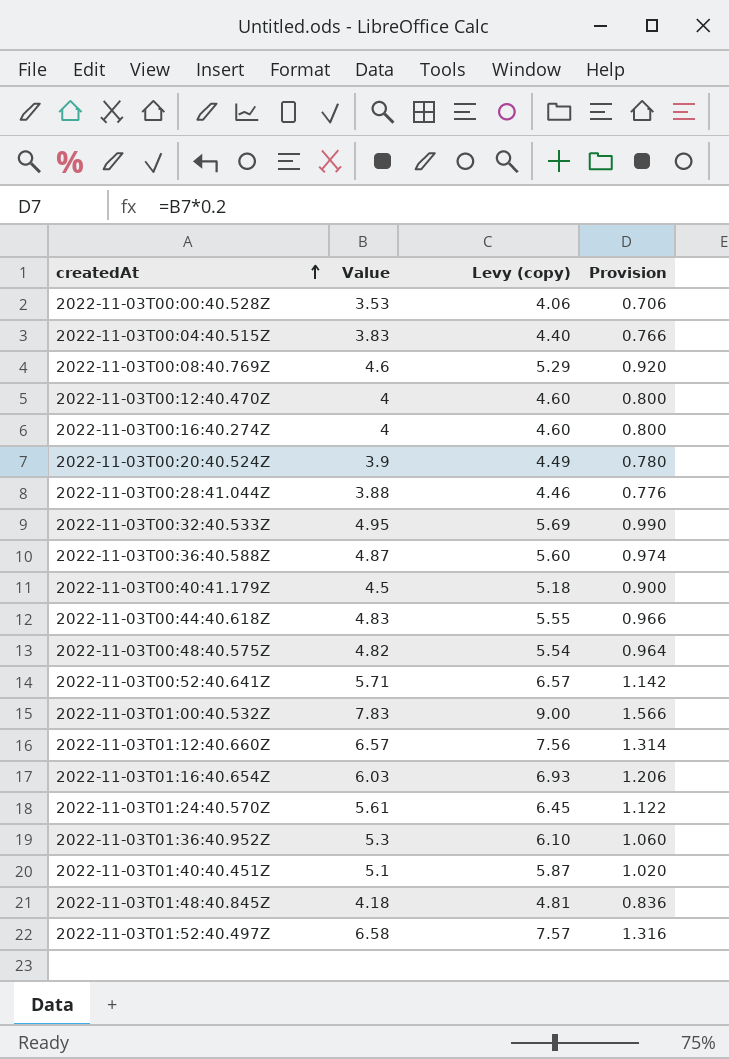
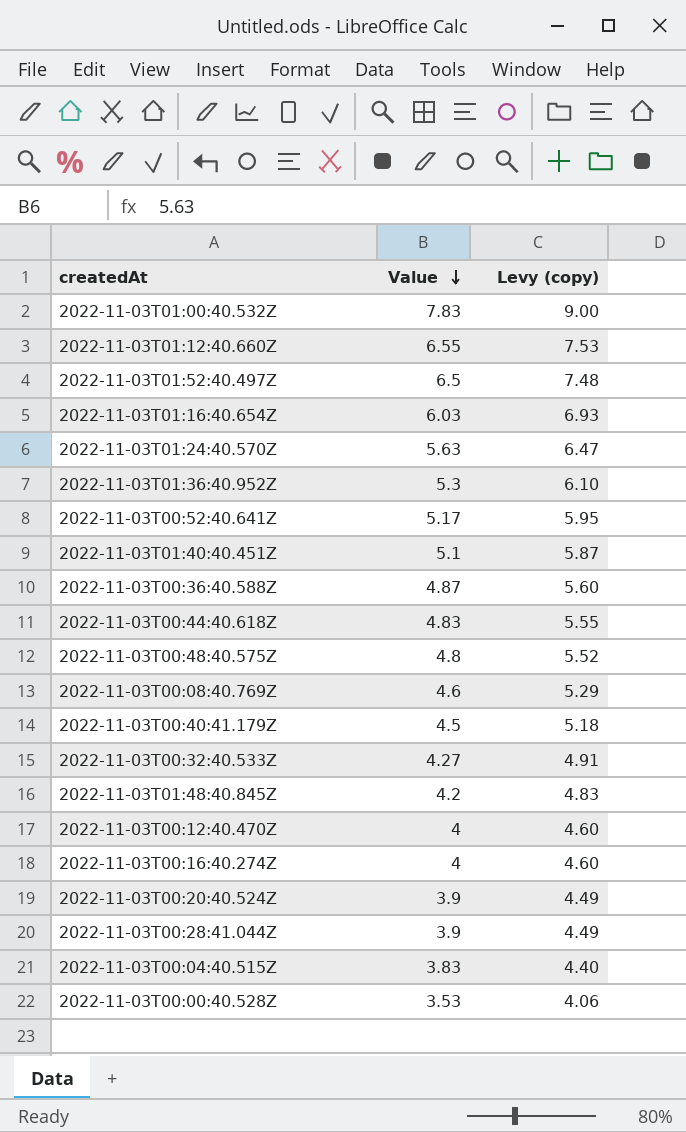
row order: createdAt ascending -> Value descending
column Provision | formula: [Value] * 0.2 -> none
2022-11-03T01:12:40.660Z | Value: 6.57 -> 6.55
2022-11-03T01:12:40.660Z | Levy (copy): 7.56 -> 7.53
2022-11-03T01:52:40.497Z | Value: 6.58 -> 6.5
2022-11-03T01:52:40.497Z | Levy (copy): 7.57 -> 7.48
2022-11-03T01:24:40.570Z | Value: 5.61 -> 5.63
2022-11-03T01:24:40.570Z | Levy (copy): 6.45 -> 6.47
2022-11-03T00:52:40.641Z | Value: 5.71 -> 5.17
2022-11-03T00:52:40.641Z | Levy (copy): 6.57 -> 5.95
2022-11-03T00:48:40.575Z | Value: 4.82 -> 4.8
2022-11-03T00:48:40.575Z | Levy (copy): 5.54 -> 5.52
2022-11-03T00:32:40.533Z | Value: 4.95 -> 4.27
2022-11-03T00:32:40.533Z | Levy (copy): 5.69 -> 4.91
2022-11-03T01:48:40.845Z | Value: 4.18 -> 4.2
2022-11-03T01:48:40.845Z | Levy (copy): 4.81 -> 4.83
2022-11-03T00:28:41.044Z | Value: 3.88 -> 3.9
2022-11-03T00:28:41.044Z | Levy (copy): 4.46 -> 4.49

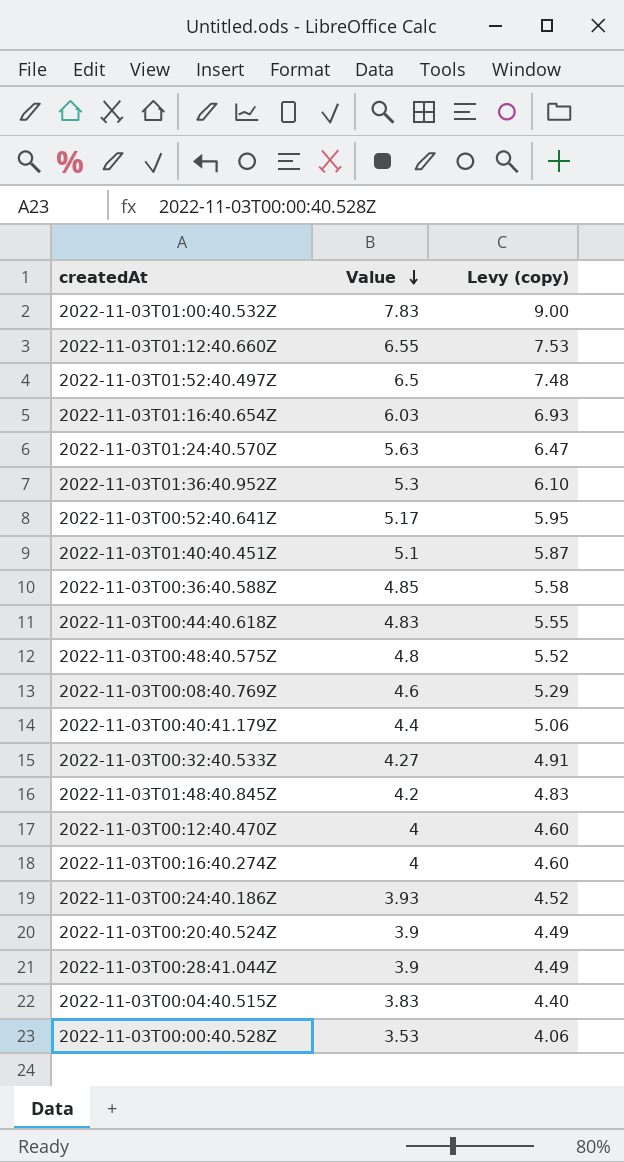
2022-11-03T00:36:40.588Z | Value: 4.87 -> 4.85
2022-11-03T00:36:40.588Z | Levy (copy): 5.60 -> 5.58
2022-11-03T00:40:41.179Z | Value: 4.5 -> 4.4
2022-11-03T00:40:41.179Z | Levy (copy): 5.18 -> 5.06
row 2022-11-03T00:24:40.186Z: none -> 3.93 | 4.52

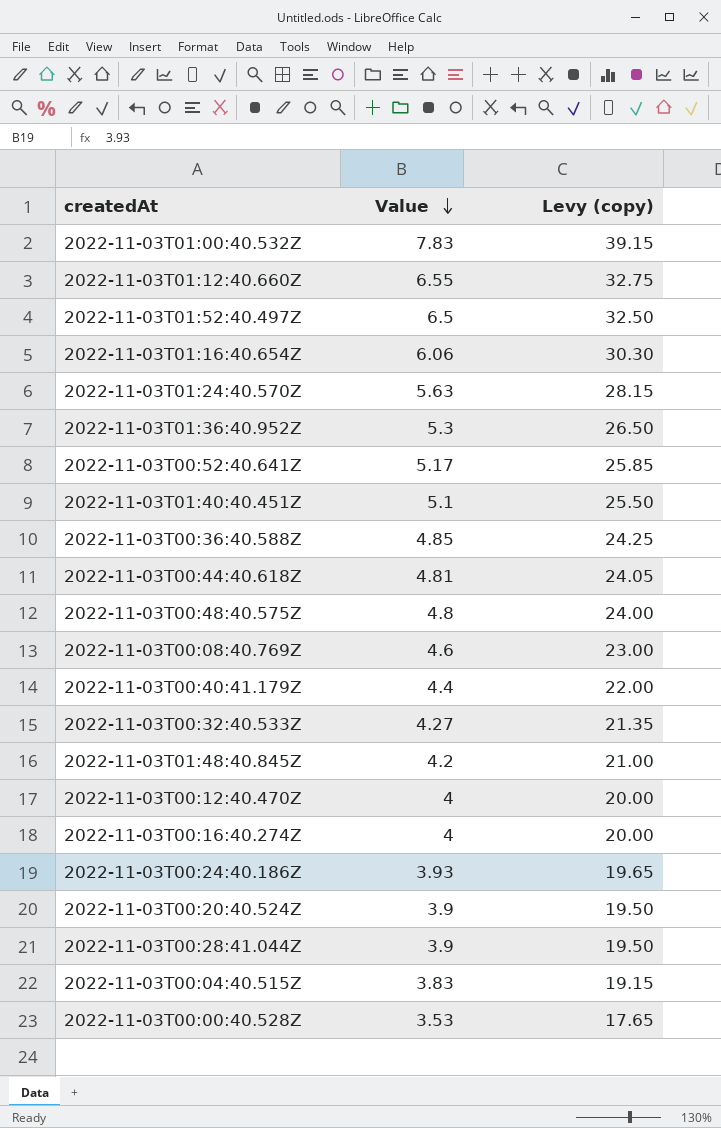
column Levy (copy) | formula: [Value] * 1.15 -> [Value] * 5
2022-11-03T01:16:40.654Z | Value: 6.03 -> 6.06
2022-11-03T00:44:40.618Z | Value: 4.83 -> 4.81

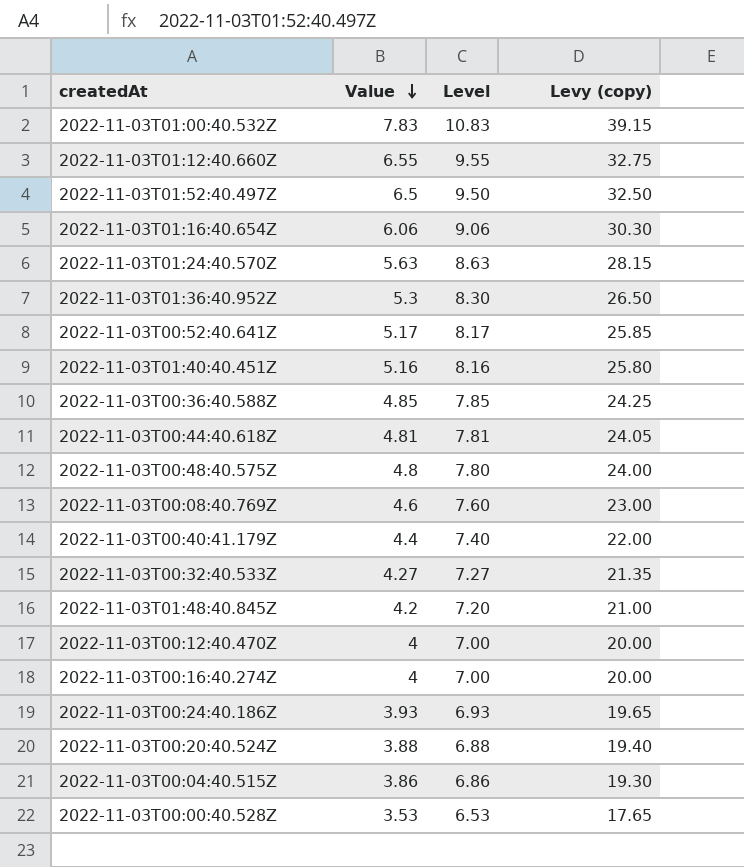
column Level | formula: none -> [Value] + 3
row 2022-11-03T00:28:41.044Z: 3.9 | 19.50 -> none
2022-11-03T01:40:40.451Z | Value: 5.1 -> 5.16
2022-11-03T01:40:40.451Z | Levy (copy): 25.50 -> 25.80
2022-11-03T00:20:40.524Z | Value: 3.9 -> 3.88
2022-11-03T00:20:40.524Z | Levy (copy): 19.50 -> 19.40
2022-11-03T00:04:40.515Z | Value: 3.83 -> 3.86
2022-11-03T00:04:40.515Z | Levy (copy): 19.15 -> 19.30

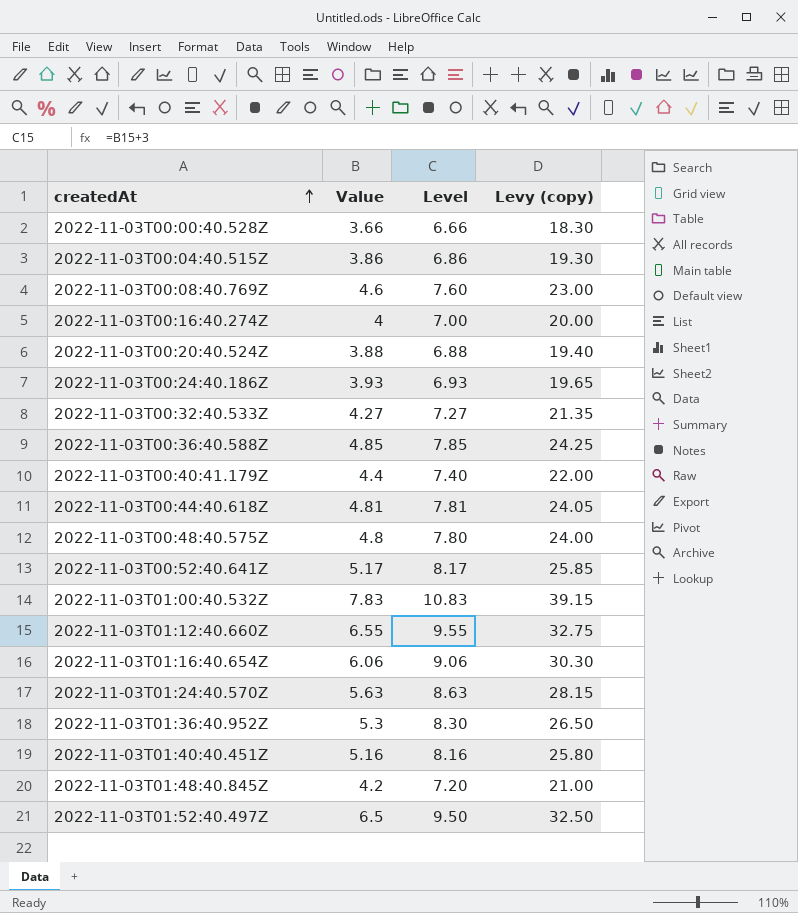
row order: Value descending -> createdAt ascending
row 2022-11-03T00:12:40.470Z: 4 | 7.00 | 20.00 -> none
2022-11-03T00:00:40.528Z | Value: 3.53 -> 3.66
2022-11-03T00:00:40.528Z | Level: 6.53 -> 6.66
2022-11-03T00:00:40.528Z | Levy (copy): 17.65 -> 18.30

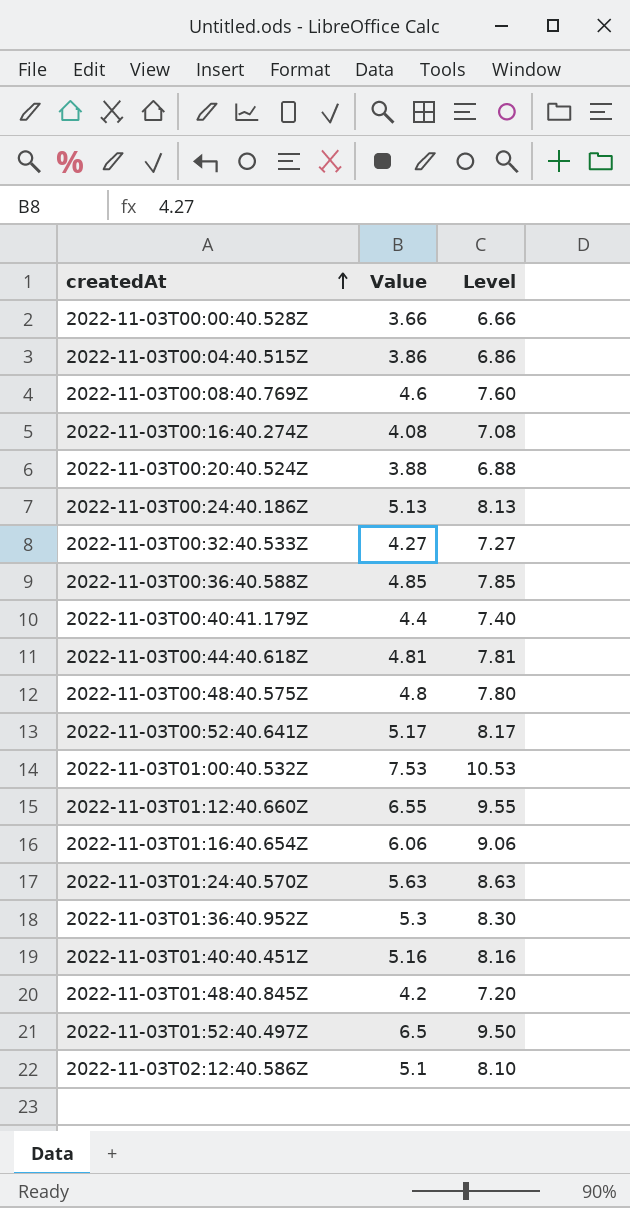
column Levy (copy) | formula: [Value] * 5 -> none
2022-11-03T00:16:40.274Z | Value: 4 -> 4.08
2022-11-03T00:16:40.274Z | Level: 7.00 -> 7.08
2022-11-03T00:24:40.186Z | Value: 3.93 -> 5.13
2022-11-03T00:24:40.186Z | Level: 6.93 -> 8.13
2022-11-03T01:00:40.532Z | Value: 7.83 -> 7.53
2022-11-03T01:00:40.532Z | Level: 10.83 -> 10.53
row 2022-11-03T02:12:40.586Z: none -> 5.1 | 8.10

